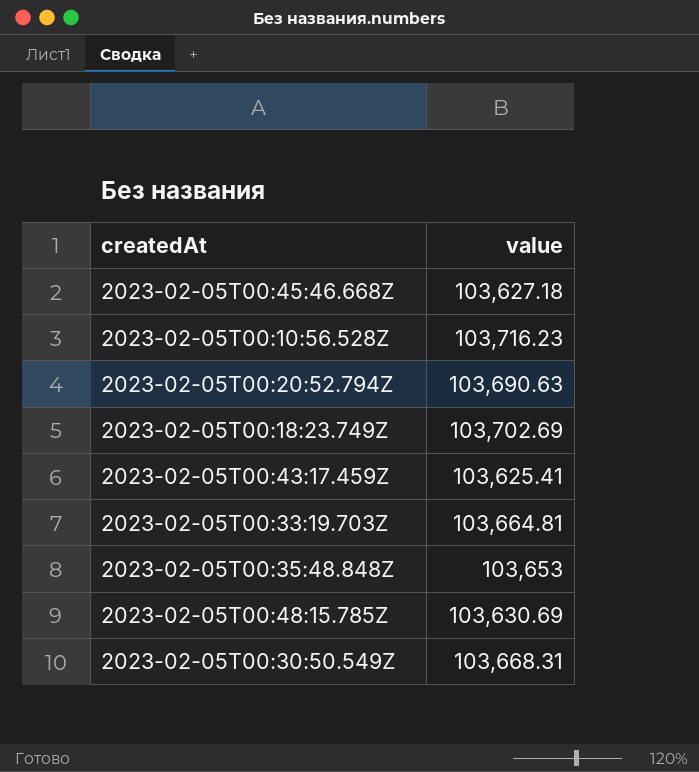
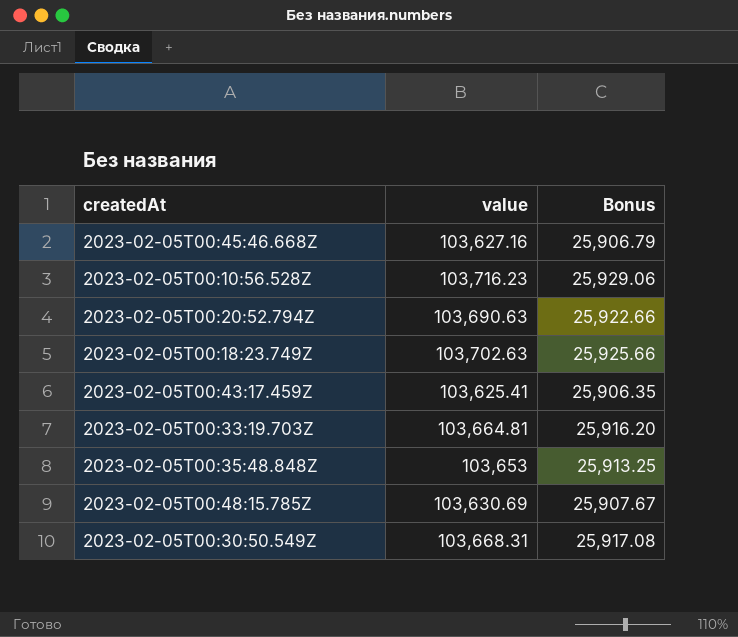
column Bonus | formula: none -> [value] * 0.25
2023-02-05T00:45:46.668Z | value: 103,627.18 -> 103,627.16
2023-02-05T00:18:23.749Z | value: 103,702.69 -> 103,702.63

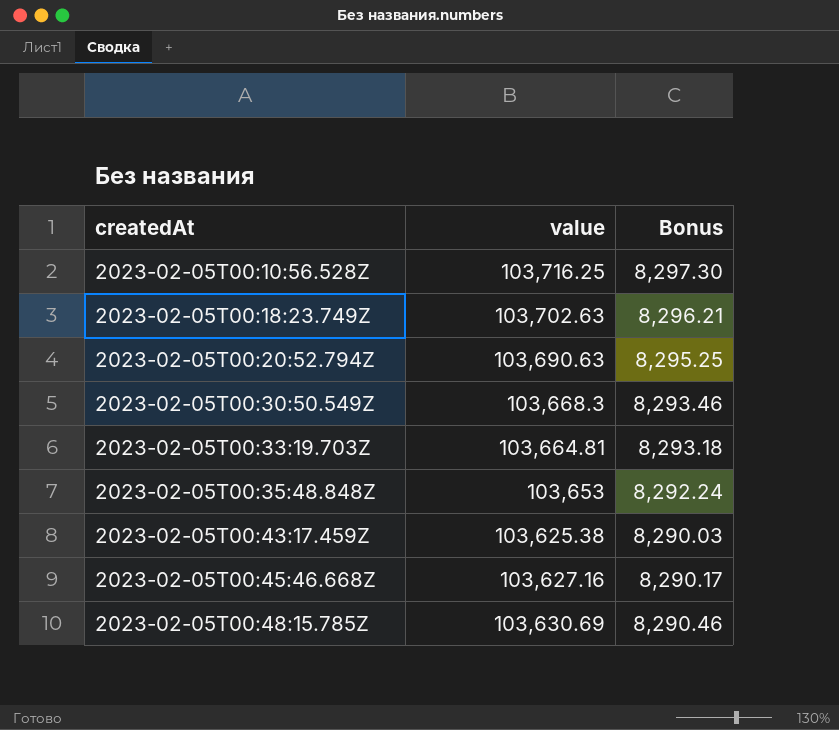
row order: none -> createdAt ascending
column Bonus | formula: [value] * 0.25 -> [value] * 0.08
2023-02-05T00:10:56.528Z | value: 103,716.23 -> 103,716.25
2023-02-05T00:30:50.549Z | value: 103,668.31 -> 103,668.3
2023-02-05T00:43:17.459Z | value: 103,625.41 -> 103,625.38

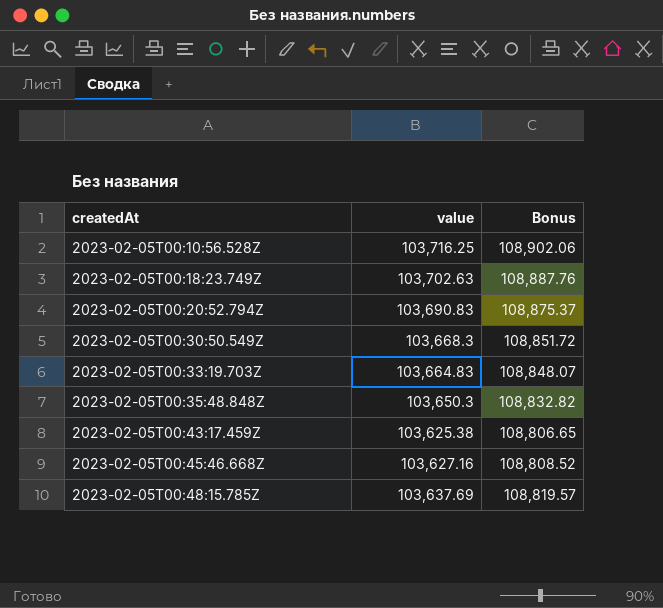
column Bonus | formula: [value] * 0.08 -> [value] * 1.05
2023-02-05T00:20:52.794Z | value: 103,690.63 -> 103,690.83
2023-02-05T00:33:19.703Z | value: 103,664.81 -> 103,664.83
2023-02-05T00:35:48.848Z | value: 103,653 -> 103,650.3
2023-02-05T00:48:15.785Z | value: 103,630.69 -> 103,637.69

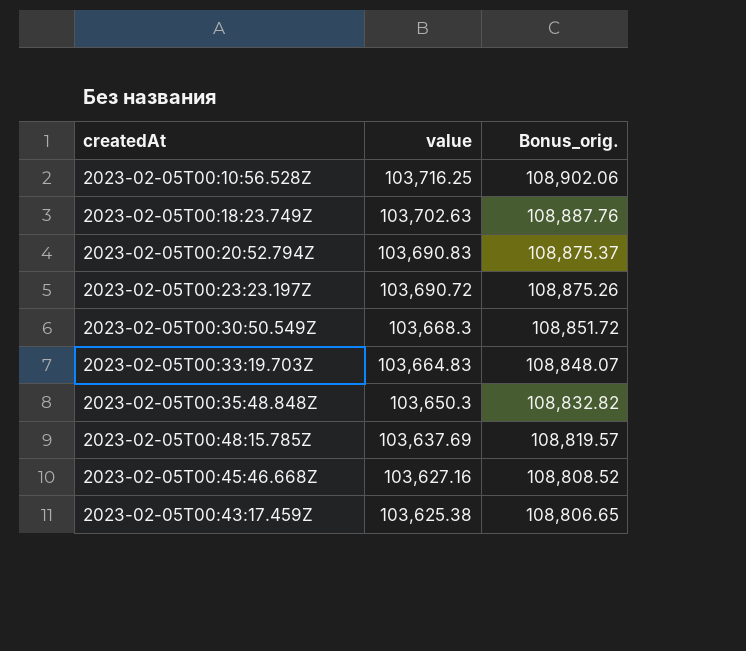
row order: createdAt ascending -> value descending
column name: Bonus -> Bonus_orig.
row 2023-02-05T00:23:23.197Z: none -> 103,690.72 | 108,875.26

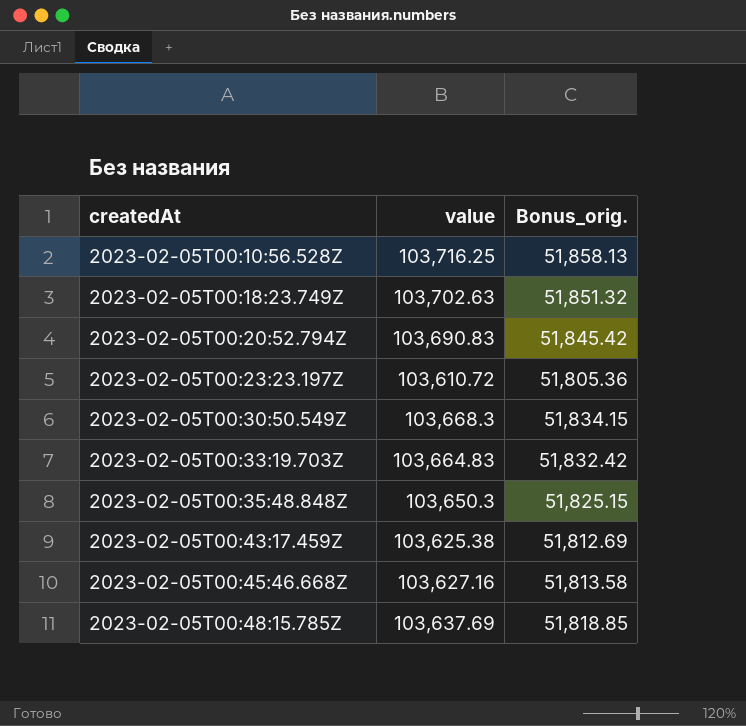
row order: value descending -> createdAt ascending
column Bonus_orig. | formula: [value] * 1.05 -> [value] * 0.5
2023-02-05T00:23:23.197Z | value: 103,690.72 -> 103,610.72

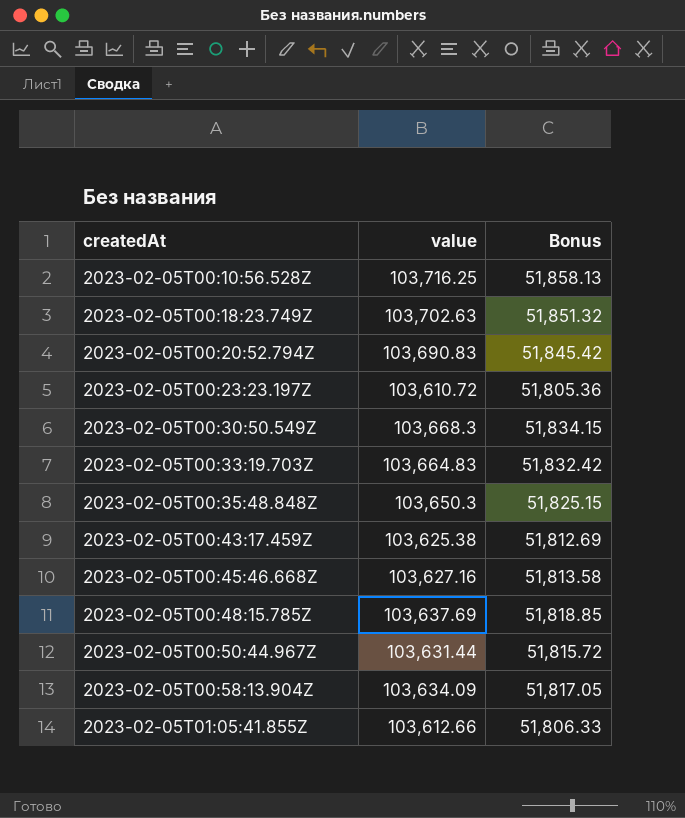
column name: Bonus_orig. -> Bonus
row 2023-02-05T00:50:44.967Z: none -> 103,631.44 | 51,815.72
row 2023-02-05T00:58:13.904Z: none -> 103,634.09 | 51,817.05
row 2023-02-05T01:05:41.855Z: none -> 103,612.66 | 51,806.33

